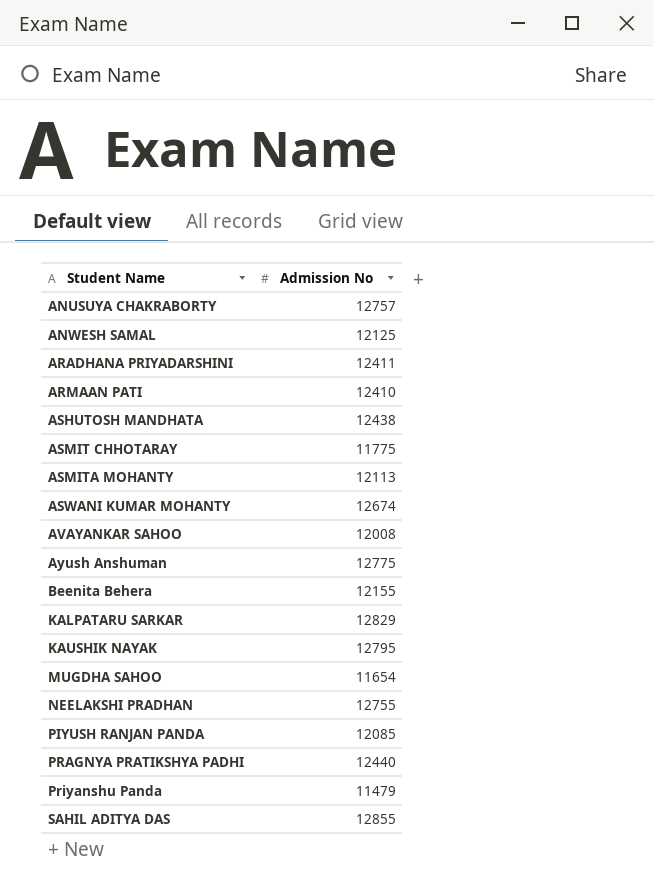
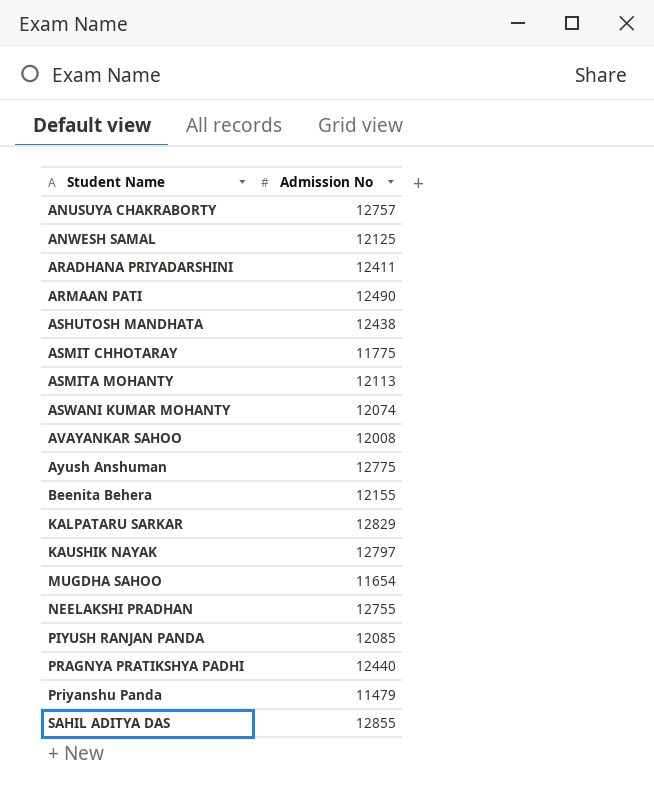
ARMAAN PATI | Admission No: 12410 -> 12490
ASWANI KUMAR MOHANTY | Admission No: 12674 -> 12074
KAUSHIK NAYAK | Admission No: 12795 -> 12797

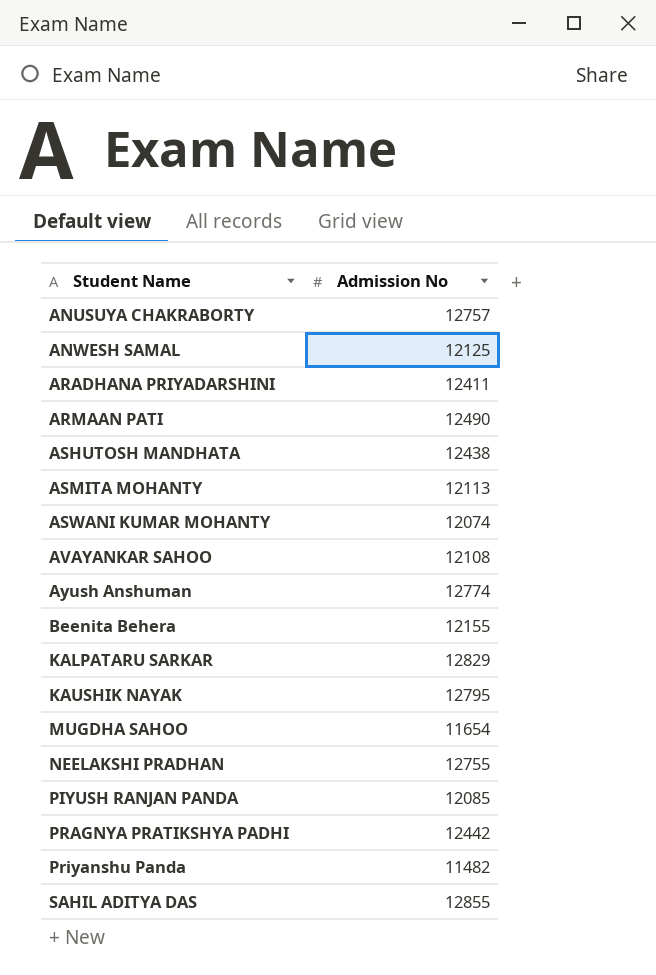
row ASMIT CHHOTARAY: 11775 -> none
AVAYANKAR SAHOO | Admission No: 12008 -> 12108
Ayush Anshuman | Admission No: 12775 -> 12774
KAUSHIK NAYAK | Admission No: 12797 -> 12795
PRAGNYA PRATIKSHYA PADHI | Admission No: 12440 -> 12442
Priyanshu Panda | Admission No: 11479 -> 11482

